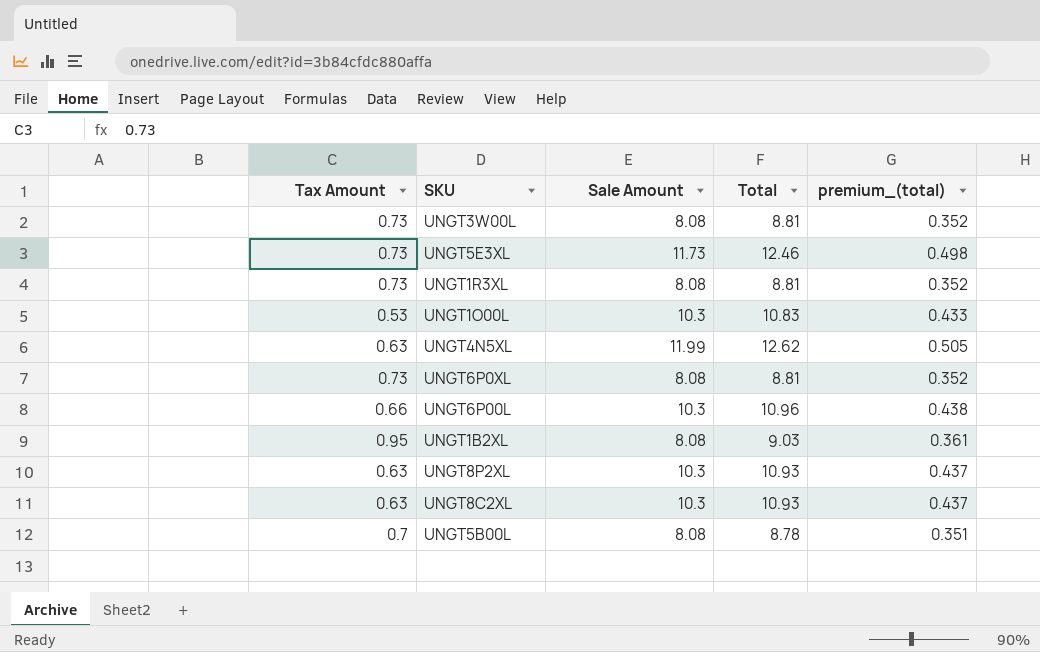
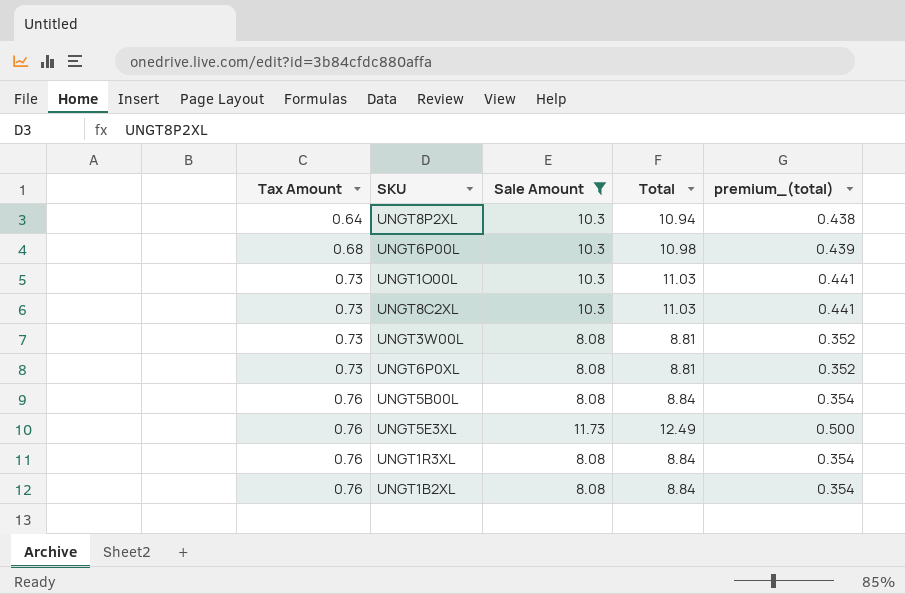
filter: none -> Sale Amount != 11.99
row order: none -> Tax Amount ascending
UNGT8P2XL | Tax Amount: 0.63 -> 0.64
UNGT8P2XL | Total: 10.93 -> 10.94
UNGT8P2XL | premium_(total): 0.437 -> 0.438
UNGT6P00L | Tax Amount: 0.66 -> 0.68
UNGT6P00L | Total: 10.96 -> 10.98
UNGT6P00L | premium_(total): 0.438 -> 0.439
UNGT1O00L | Tax Amount: 0.53 -> 0.73
UNGT1O00L | Total: 10.83 -> 11.03
UNGT1O00L | premium_(total): 0.433 -> 0.441
UNGT8C2XL | Tax Amount: 0.63 -> 0.73
UNGT8C2XL | Total: 10.93 -> 11.03
UNGT8C2XL | premium_(total): 0.437 -> 0.441
UNGT5B00L | Tax Amount: 0.7 -> 0.76
UNGT5B00L | Total: 8.78 -> 8.84
UNGT5B00L | premium_(total): 0.351 -> 0.354
UNGT5E3XL | Tax Amount: 0.73 -> 0.76
UNGT5E3XL | Total: 12.46 -> 12.49
UNGT5E3XL | premium_(total): 0.498 -> 0.500
UNGT1R3XL | Tax Amount: 0.73 -> 0.76
UNGT1R3XL | Total: 8.81 -> 8.84
UNGT1R3XL | premium_(total): 0.352 -> 0.354
UNGT1B2XL | Tax Amount: 0.95 -> 0.76
UNGT1B2XL | Total: 9.03 -> 8.84
UNGT1B2XL | premium_(total): 0.361 -> 0.354

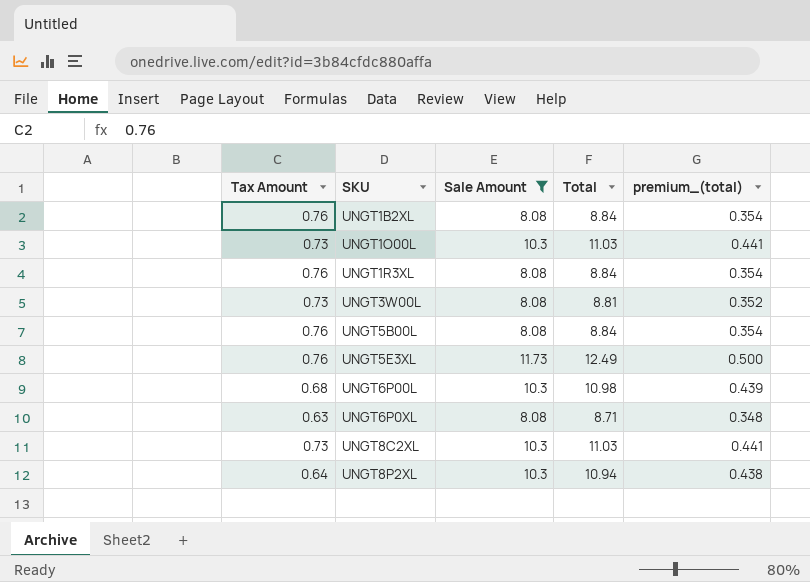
row order: Tax Amount ascending -> SKU ascending
UNGT6P0XL | Tax Amount: 0.73 -> 0.63
UNGT6P0XL | Total: 8.81 -> 8.71
UNGT6P0XL | premium_(total): 0.352 -> 0.348

